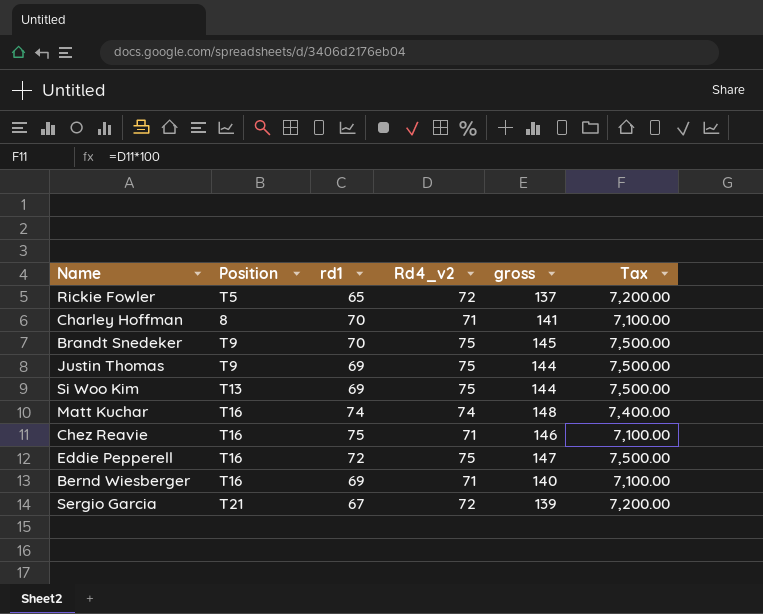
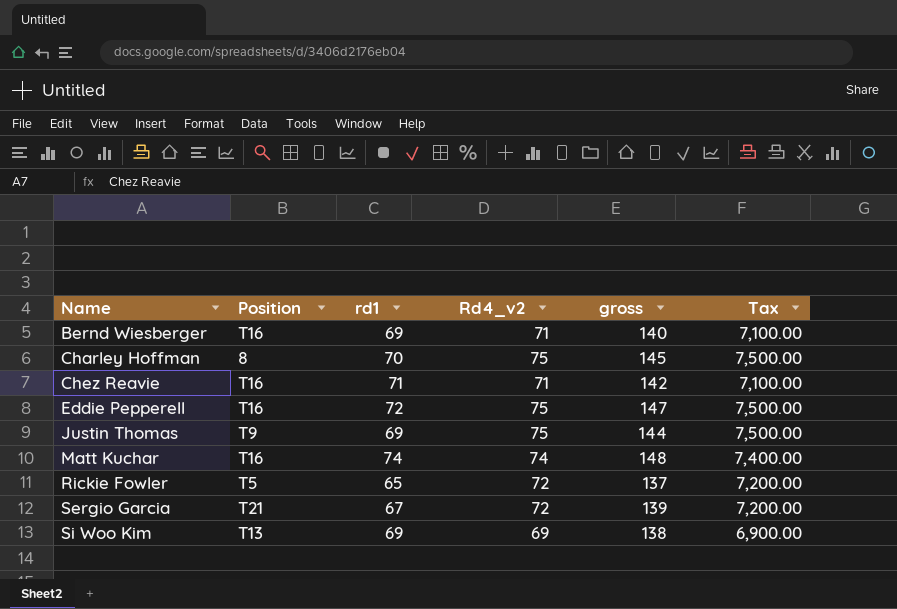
row order: none -> Name ascending
row Brandt Snedeker: T9 | 70 | 75 | 145 | 7,500.00 -> none
Charley Hoffman | Rd4_v2: 71 -> 75
Charley Hoffman | gross: 141 -> 145
Charley Hoffman | Tax: 7,100.00 -> 7,500.00
Chez Reavie | rd1: 75 -> 71
Chez Reavie | gross: 146 -> 142
Si Woo Kim | Rd4_v2: 75 -> 69
Si Woo Kim | gross: 144 -> 138
Si Woo Kim | Tax: 7,500.00 -> 6,900.00

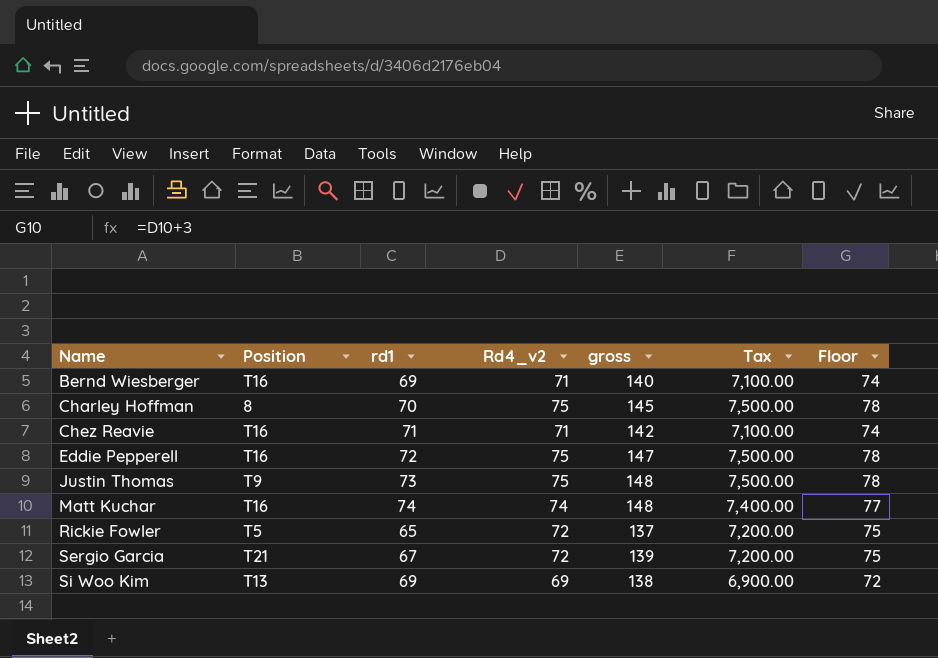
column Floor | formula: none -> [Rd4_v2] + 3
Justin Thomas | rd1: 69 -> 73
Justin Thomas | gross: 144 -> 148

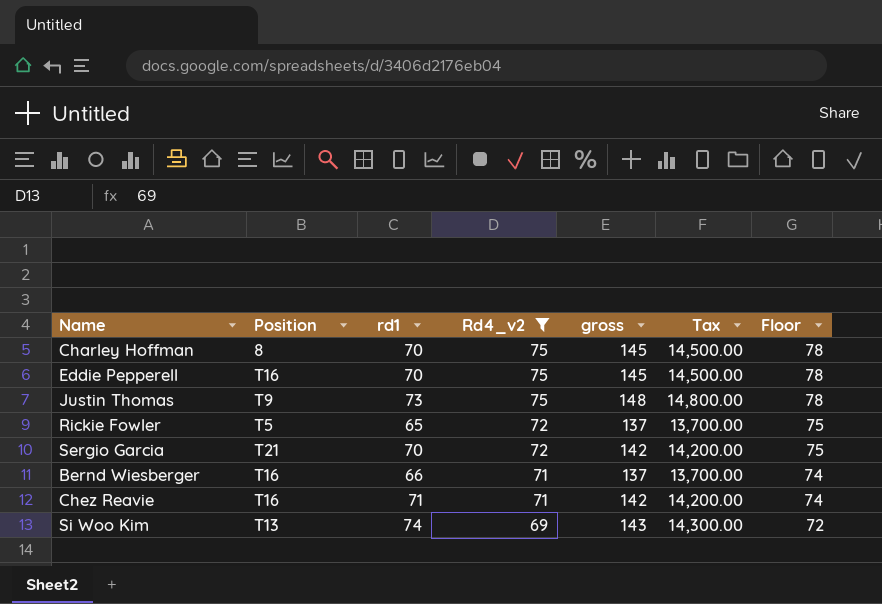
filter: none -> Rd4_v2 != 74
row order: Name ascending -> Rd4_v2 descending
column Tax | formula: [Rd4_v2] * 100 -> [gross] * 100
Eddie Pepperell | rd1: 72 -> 70
Eddie Pepperell | gross: 147 -> 145
Sergio Garcia | rd1: 67 -> 70
Sergio Garcia | gross: 139 -> 142
Bernd Wiesberger | rd1: 69 -> 66
Bernd Wiesberger | gross: 140 -> 137
Si Woo Kim | rd1: 69 -> 74
Si Woo Kim | gross: 138 -> 143

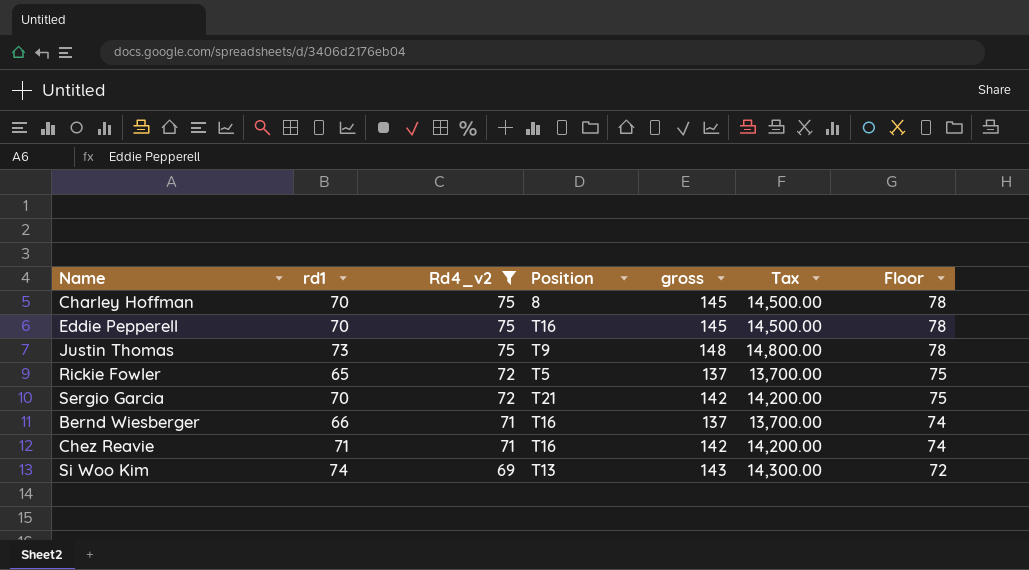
column Position | position: 2 -> 4

